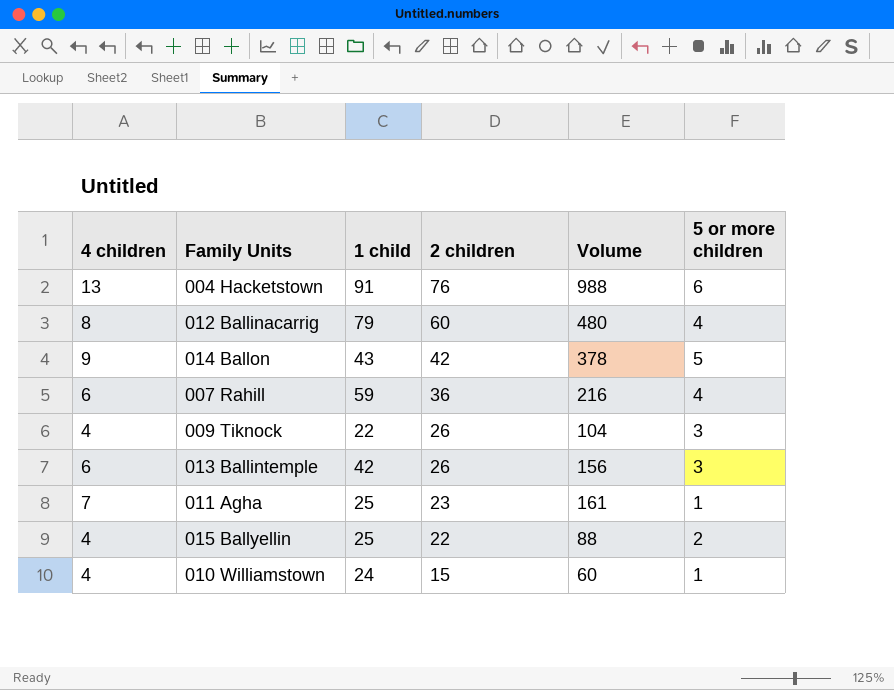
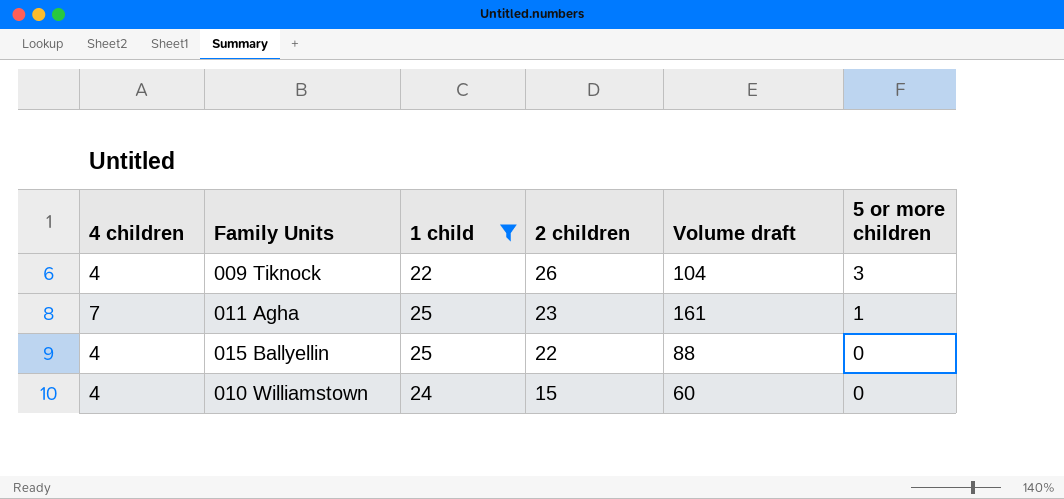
filter: none -> 1 child <= 25
column name: Volume -> Volume draft
015 Ballyellin | 5 or more children: 2 -> 0
010 Williamstown | 5 or more children: 1 -> 0

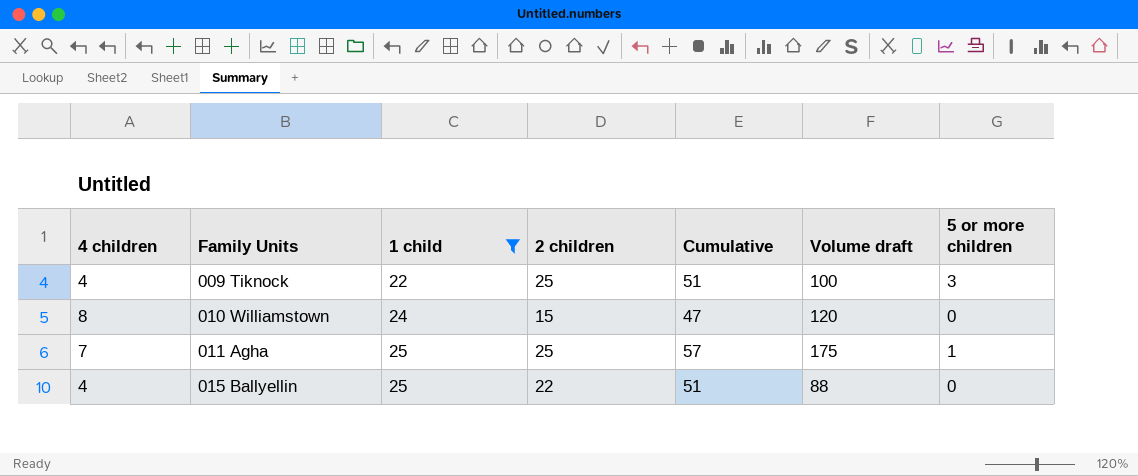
row order: 2 children descending -> Family Units ascending
column Cumulative | formula: none -> [4 children] + [1 child] + [2 children]
009 Tiknock | 2 children: 26 -> 25
009 Tiknock | Volume draft: 104 -> 100
010 Williamstown | 4 children: 4 -> 8
010 Williamstown | Volume draft: 60 -> 120
011 Agha | 2 children: 23 -> 25
011 Agha | Volume draft: 161 -> 175

